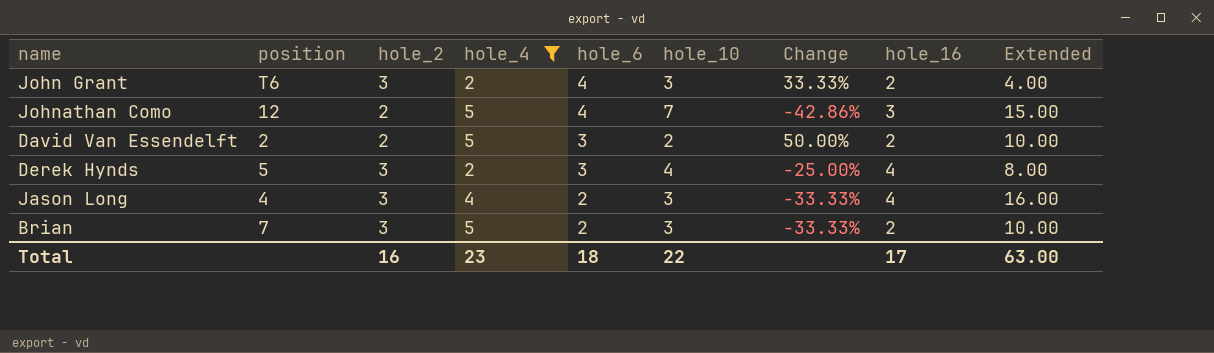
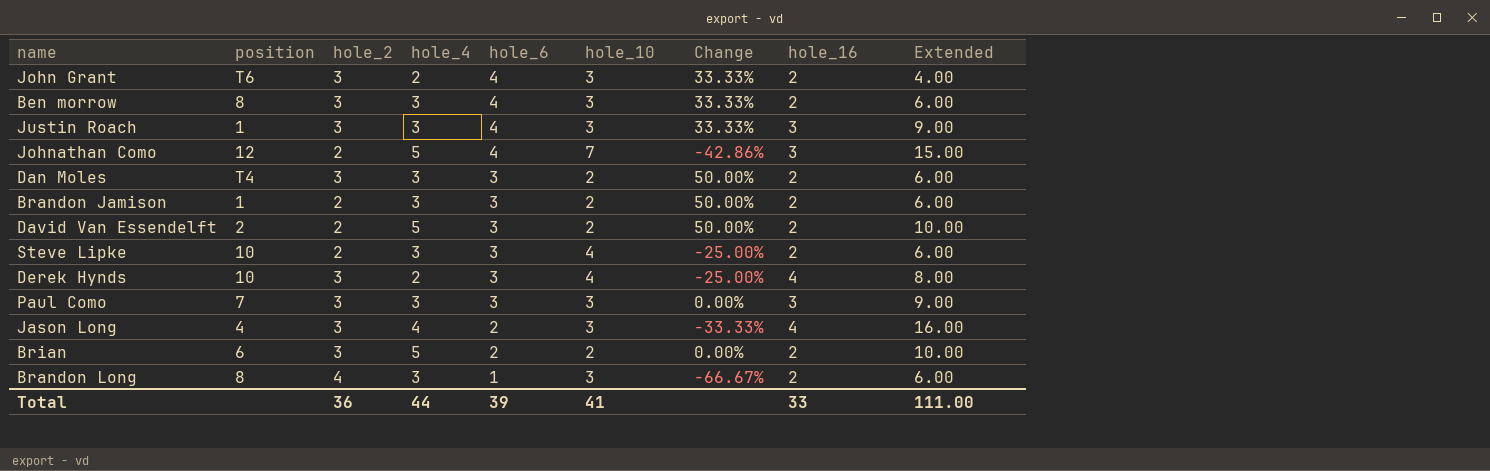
filter: hole_4 != 3 -> none
Derek Hynds | position: 5 -> 10
Brian | position: 7 -> 6
Brian | hole_10: 3 -> 2
Brian | Change: -33.33% -> 0.00%
Total | hole_2: 16 -> 36
Total | hole_4: 23 -> 44
Total | hole_6: 18 -> 39
Total | hole_10: 22 -> 41
Total | hole_16: 17 -> 33
Total | Extended: 63.00 -> 111.00

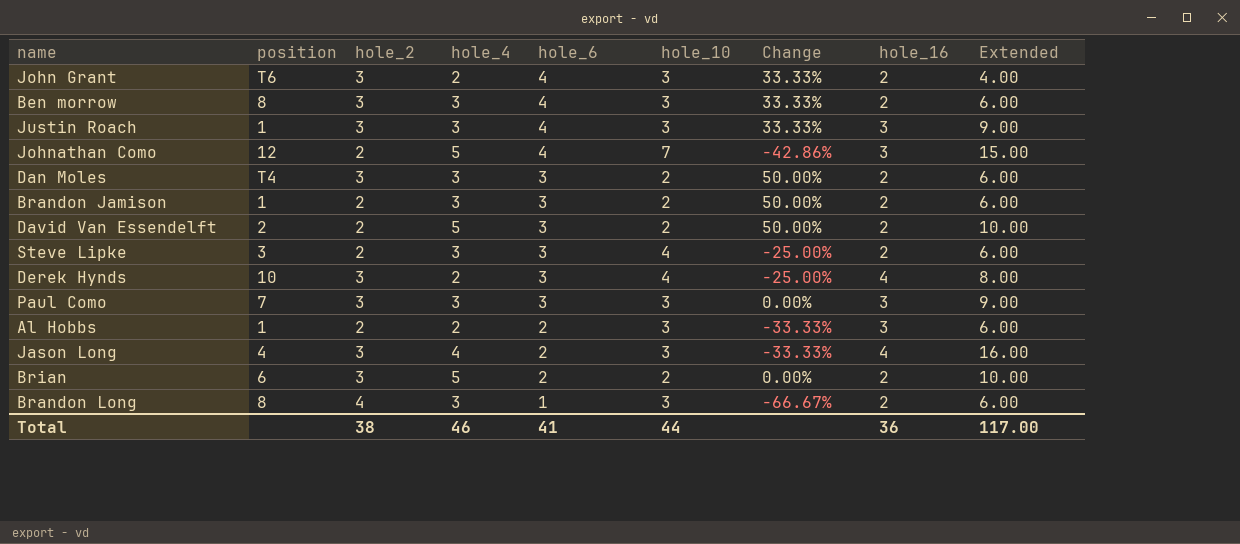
Steve Lipke | position: 10 -> 3
row Al Hobbs: none -> 1 | 2 | 2 | 2 | 3 | -33.33% | 3 | 6.00
Total | hole_2: 36 -> 38
Total | hole_4: 44 -> 46
Total | hole_6: 39 -> 41
Total | hole_10: 41 -> 44
Total | hole_16: 33 -> 36
Total | Extended: 111.00 -> 117.00

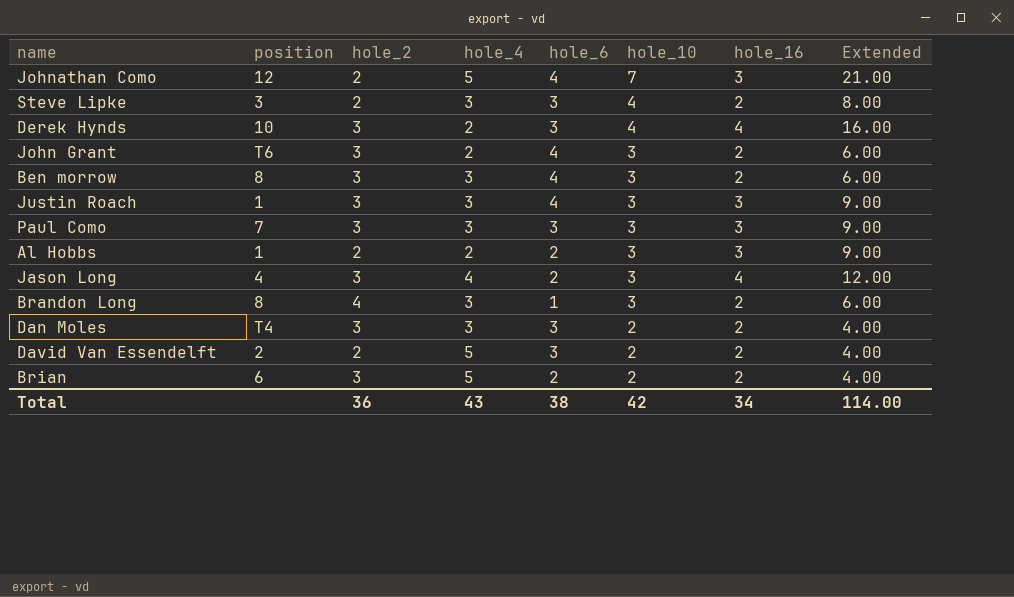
row order: hole_6 descending -> hole_10 descending
column Change | formula: ([hole_6] - [hole_10]) / [hole_10] -> none
column Extended | formula: [hole_4] * [hole_16] -> [hole_10] * [hole_16]
row Brandon Jamison: 1 | 2 | 3 | 3 | 2 | 50.00% | 2 | 6.00 -> none
Total | hole_2: 38 -> 36
Total | hole_4: 46 -> 43
Total | hole_6: 41 -> 38
Total | hole_10: 44 -> 42
Total | hole_16: 36 -> 34
Total | Extended: 117.00 -> 114.00

